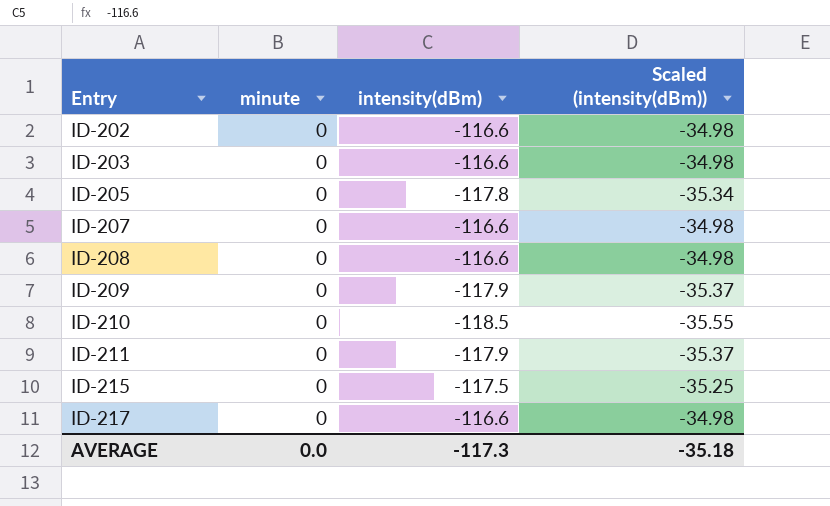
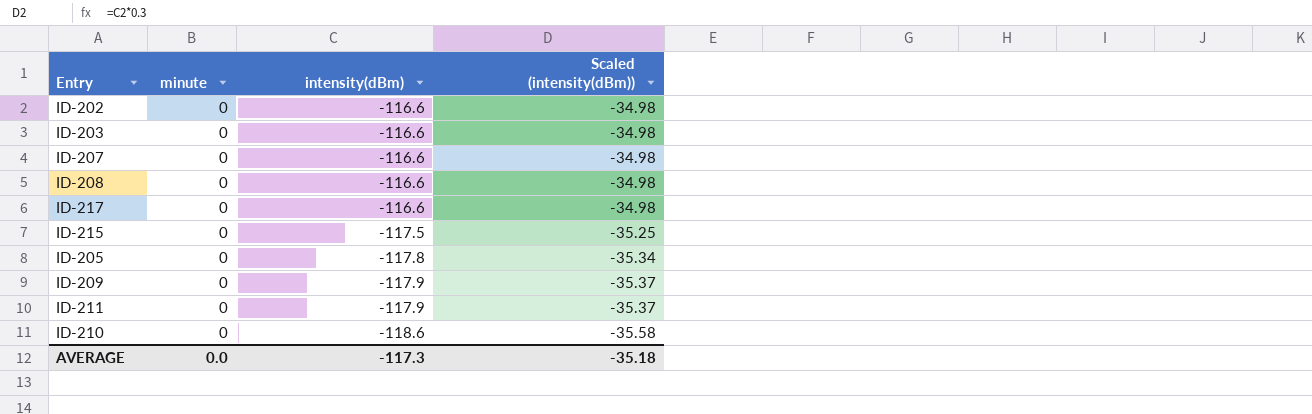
row order: Entry ascending -> intensity(dBm) descending
ID-210 | intensity(dBm): -118.5 -> -118.6
ID-210 | Scaled (intensity(dBm)): -35.55 -> -35.58

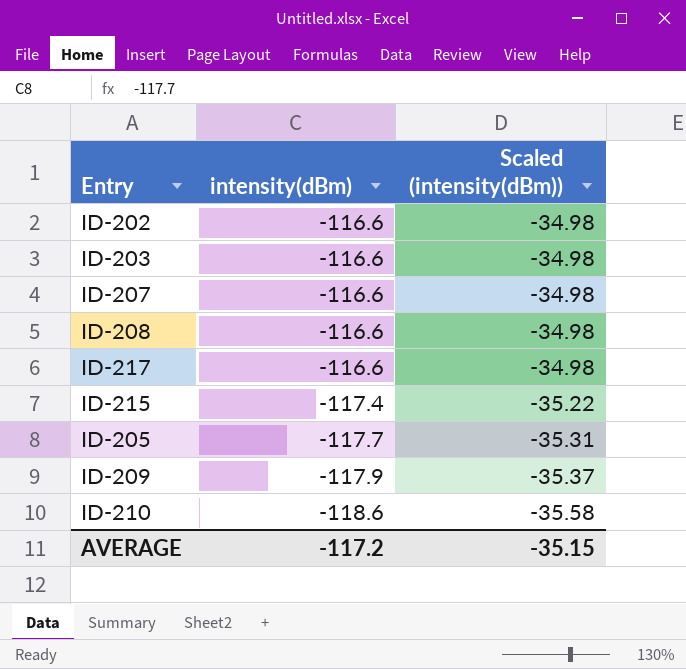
column minute | position: 2 -> none
row ID-211: 0 | -117.9 | -35.37 -> none
ID-215 | intensity(dBm): -117.5 -> -117.4
ID-215 | Scaled (intensity(dBm)): -35.25 -> -35.22
ID-205 | intensity(dBm): -117.8 -> -117.7
ID-205 | Scaled (intensity(dBm)): -35.34 -> -35.31
AVERAGE | intensity(dBm): -117.3 -> -117.2
AVERAGE | Scaled (intensity(dBm)): -35.18 -> -35.15

